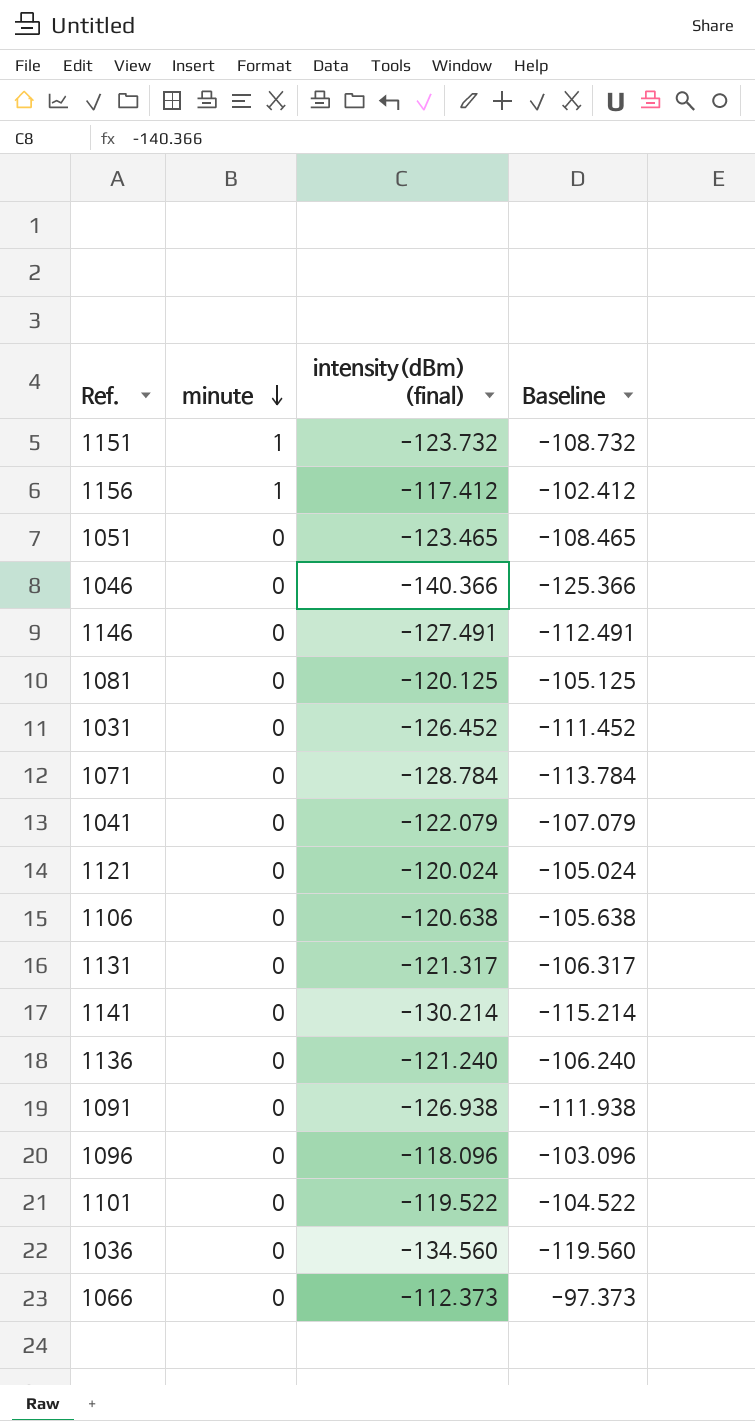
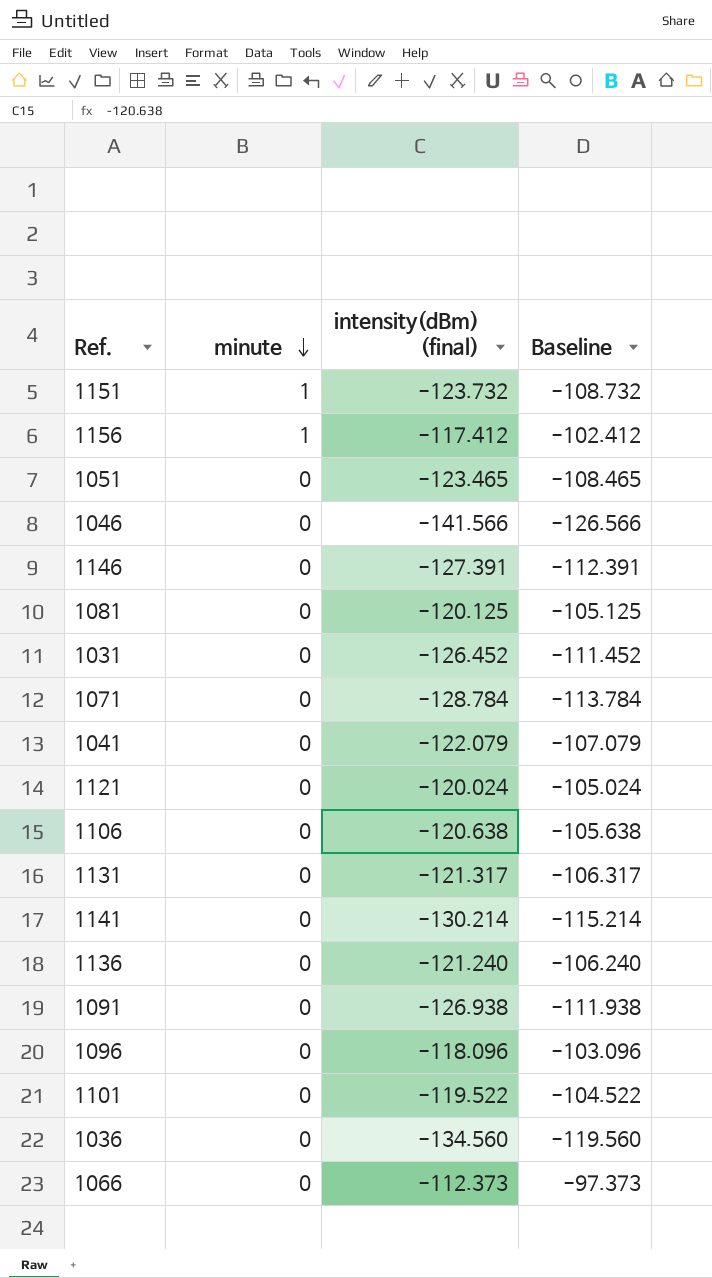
1046 | intensity(dBm) (final): -140.366 -> -141.566
1046 | Baseline: -125.366 -> -126.566
1146 | intensity(dBm) (final): -127.491 -> -127.391
1146 | Baseline: -112.491 -> -112.391

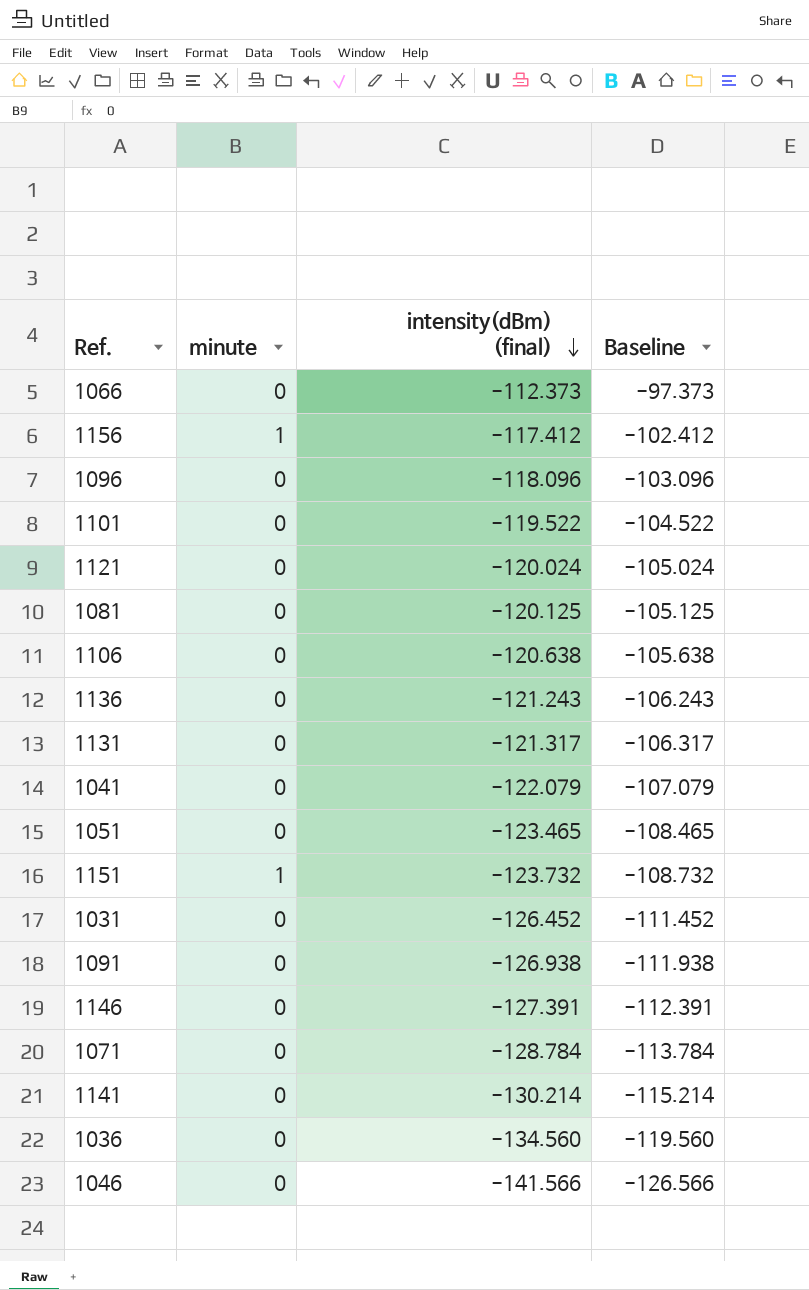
row order: minute descending -> intensity(dBm) (final) descending
1136 | intensity(dBm) (final): -121.240 -> -121.243
1136 | Baseline: -106.240 -> -106.243

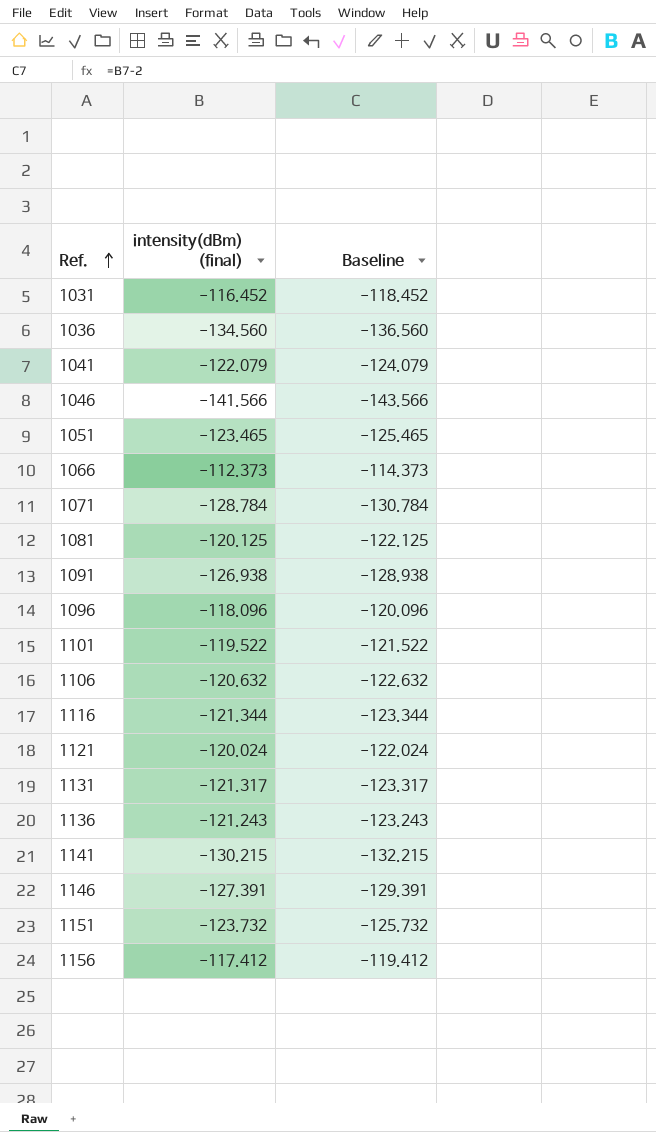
row order: intensity(dBm) (final) descending -> Ref. ascending
column minute | position: 2 -> none
column Baseline | formula: [intensity(dBm) (final)] + 15 -> [intensity(dBm) (final)] - 2
1031 | intensity(dBm) (final): -126.452 -> -116.452
1106 | intensity(dBm) (final): -120.638 -> -120.632
row 1116: none -> -121.344 | -123.344
1141 | intensity(dBm) (final): -130.214 -> -130.215

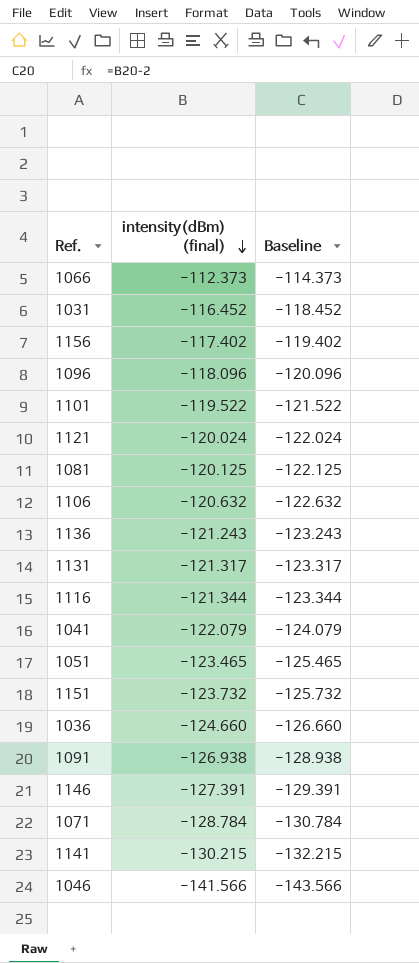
row order: Ref. ascending -> intensity(dBm) (final) descending
1156 | intensity(dBm) (final): -117.412 -> -117.402
1156 | Baseline: -119.412 -> -119.402
1036 | intensity(dBm) (final): -134.560 -> -124.660
1036 | Baseline: -136.560 -> -126.660

